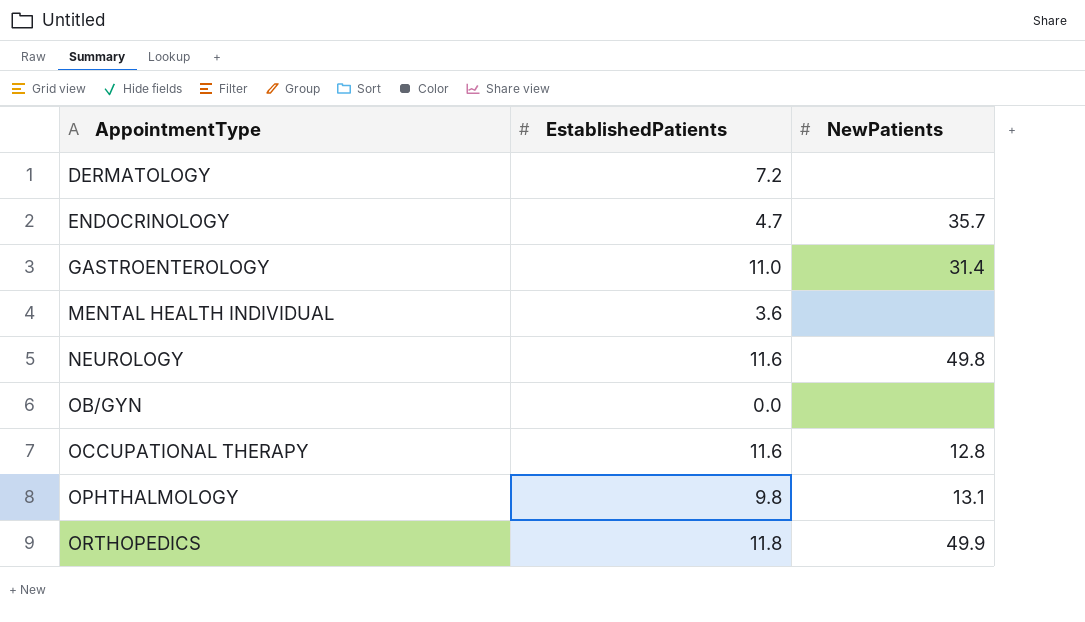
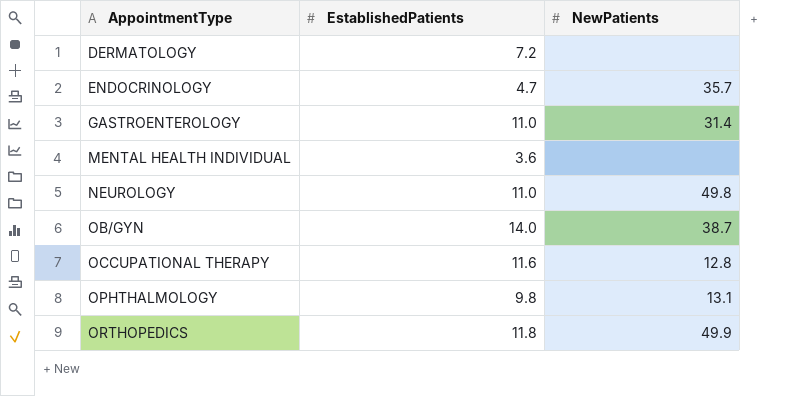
NEUROLOGY | EstablishedPatients: 11.6 -> 11.0
OB/GYN | EstablishedPatients: 0.0 -> 14.0
OB/GYN | NewPatients: none -> 38.7

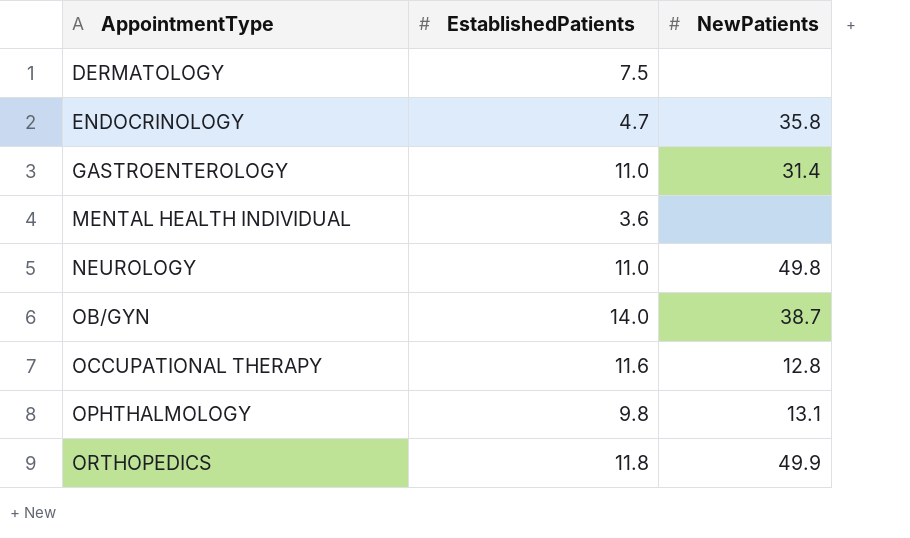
DERMATOLOGY | EstablishedPatients: 7.2 -> 7.5
ENDOCRINOLOGY | NewPatients: 35.7 -> 35.8

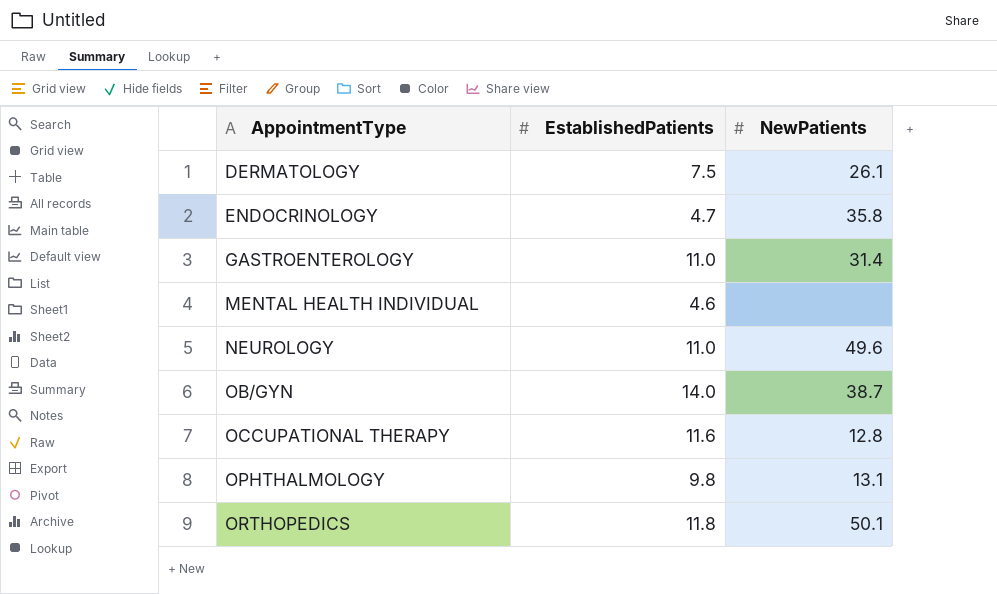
DERMATOLOGY | NewPatients: none -> 26.1
MENTAL HEALTH INDIVIDUAL | EstablishedPatients: 3.6 -> 4.6
NEUROLOGY | NewPatients: 49.8 -> 49.6
ORTHOPEDICS | NewPatients: 49.9 -> 50.1

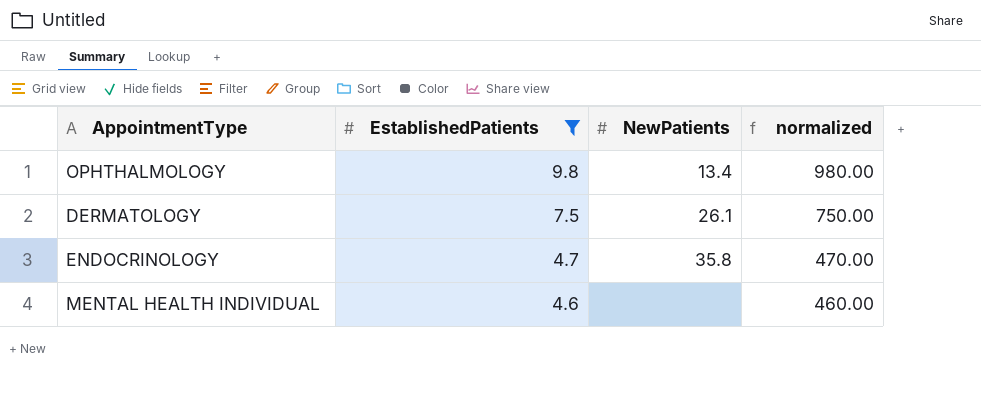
filter: none -> EstablishedPatients <= 9.8
row order: AppointmentType ascending -> EstablishedPatients descending
column normalized | formula: none -> [EstablishedPatients] * 100
OPHTHALMOLOGY | NewPatients: 13.1 -> 13.4

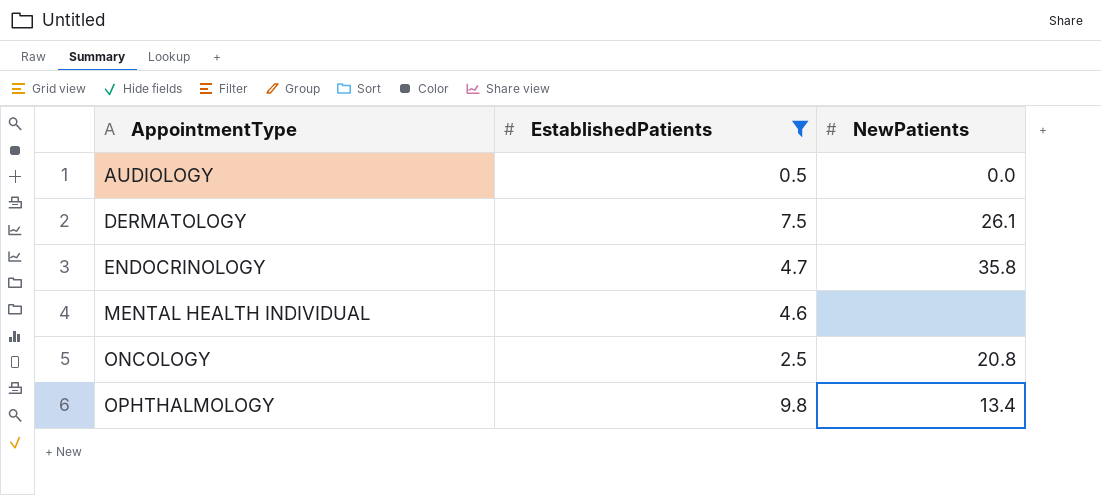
row order: EstablishedPatients descending -> AppointmentType ascending
column normalized | formula: [EstablishedPatients] * 100 -> none
row AUDIOLOGY: none -> 0.5 | 0.0
row ONCOLOGY: none -> 2.5 | 20.8

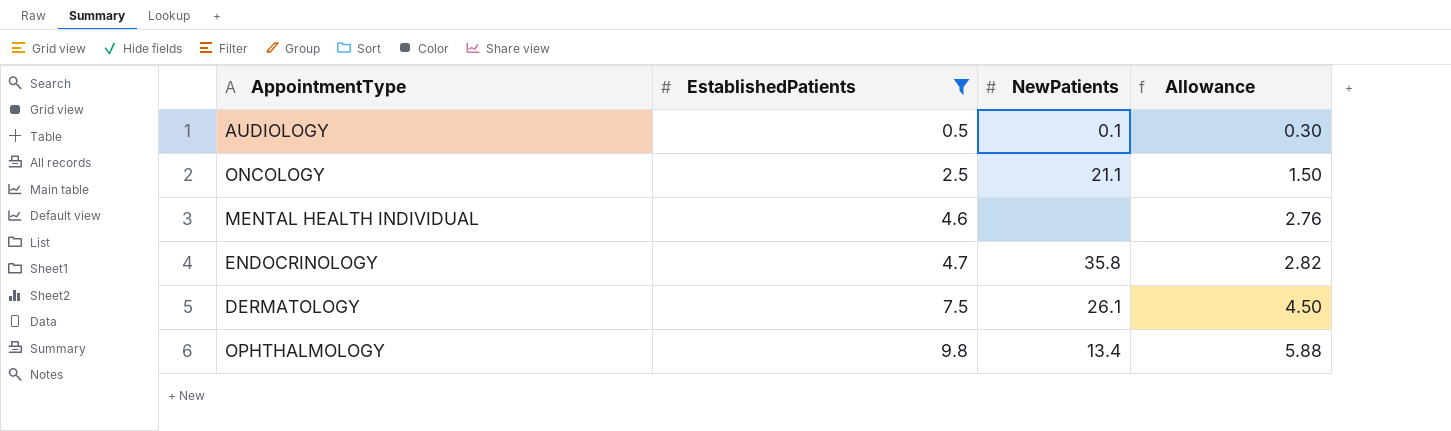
row order: AppointmentType ascending -> EstablishedPatients ascending
column Allowance | formula: none -> [EstablishedPatients] * 0.6
AUDIOLOGY | NewPatients: 0.0 -> 0.1
ONCOLOGY | NewPatients: 20.8 -> 21.1

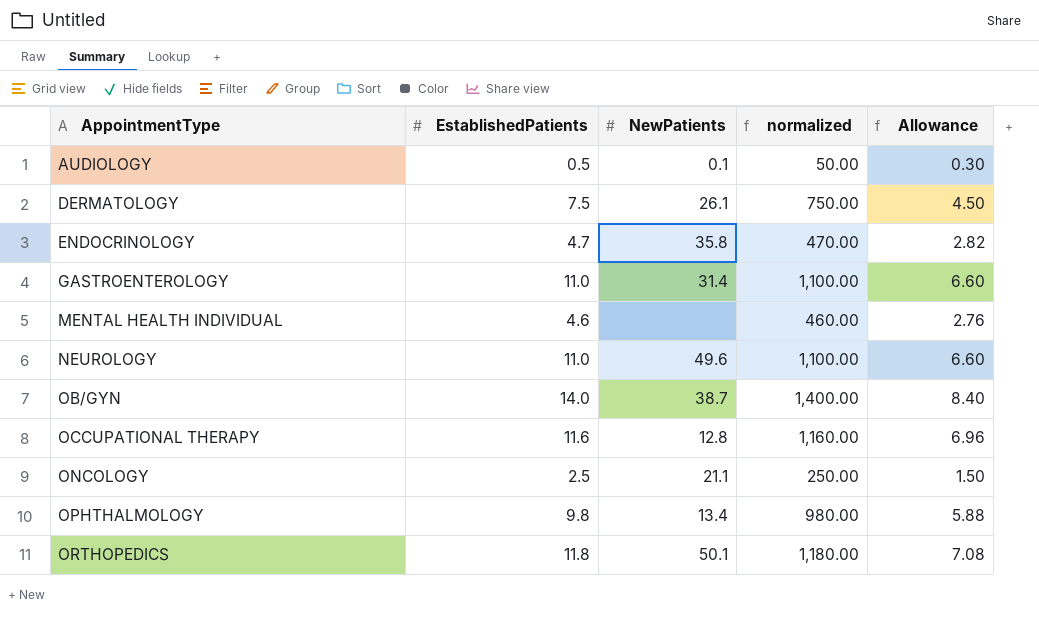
filter: EstablishedPatients <= 9.8 -> none
row order: EstablishedPatients ascending -> AppointmentType ascending
column normalized | formula: none -> [EstablishedPatients] * 100

